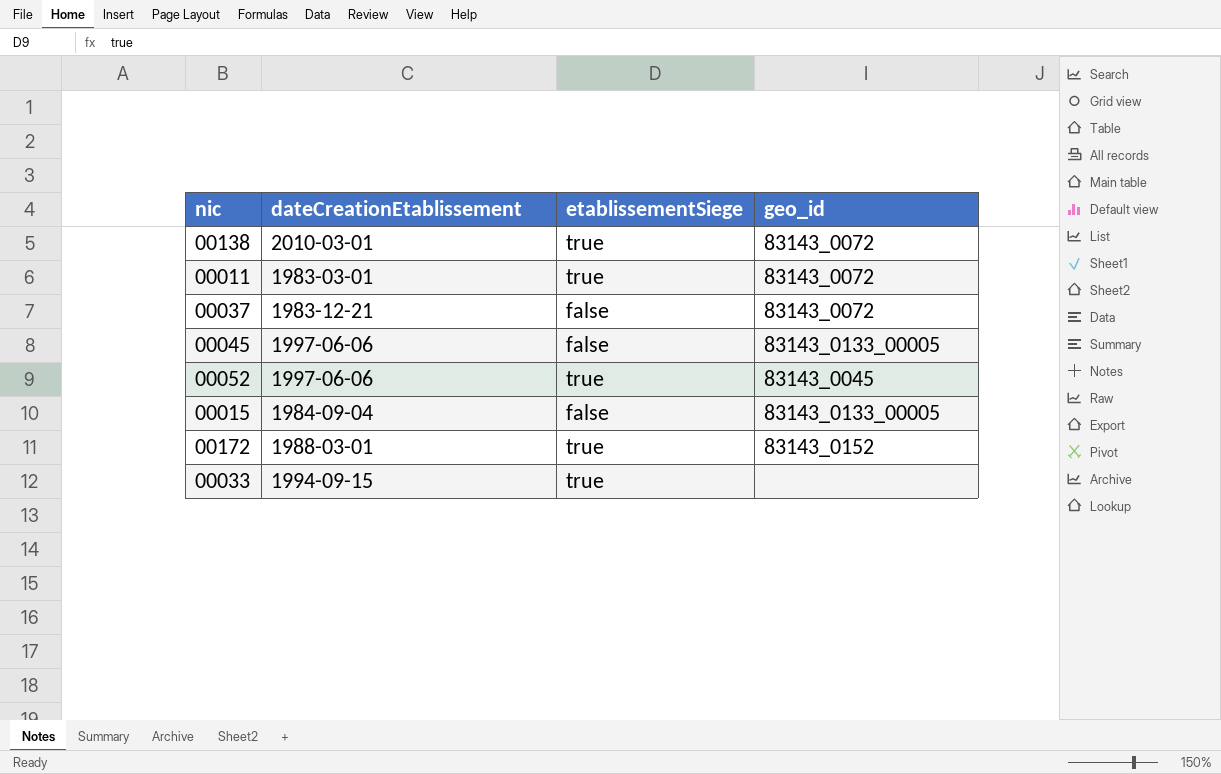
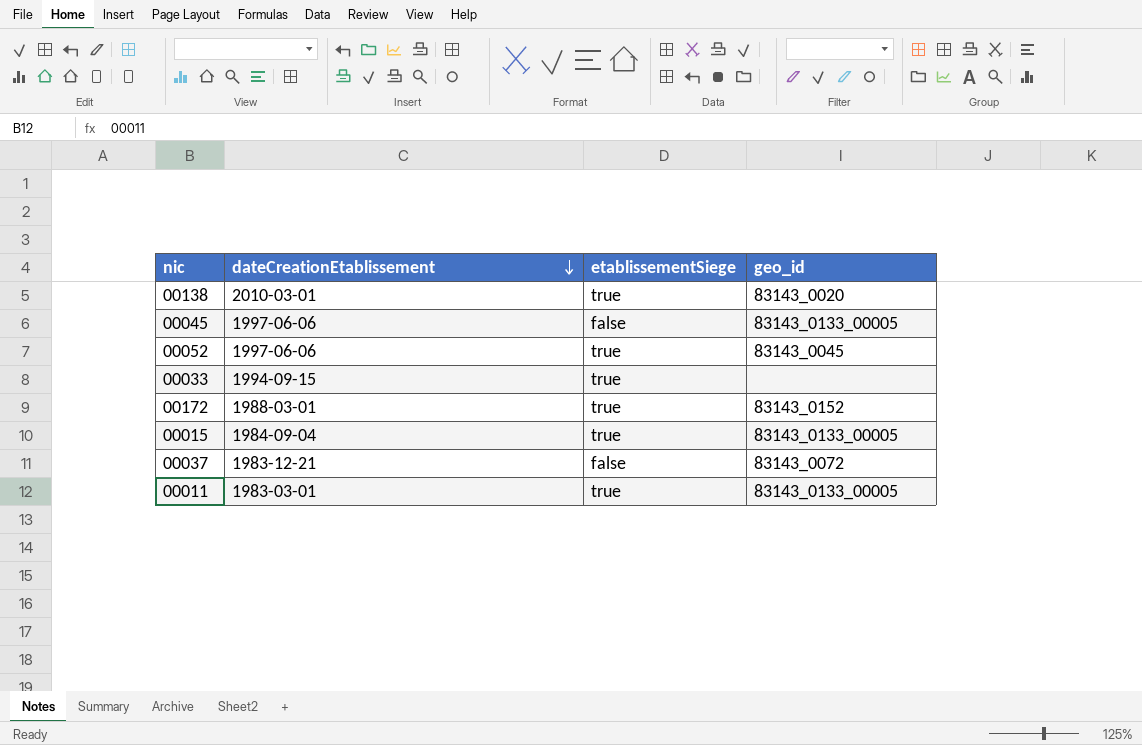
row order: none -> dateCreationEtablissement descending
00138 | geo_id: 83143_0072 -> 83143_0020
00015 | etablissementSiege: false -> true
00011 | geo_id: 83143_0072 -> 83143_0133_00005

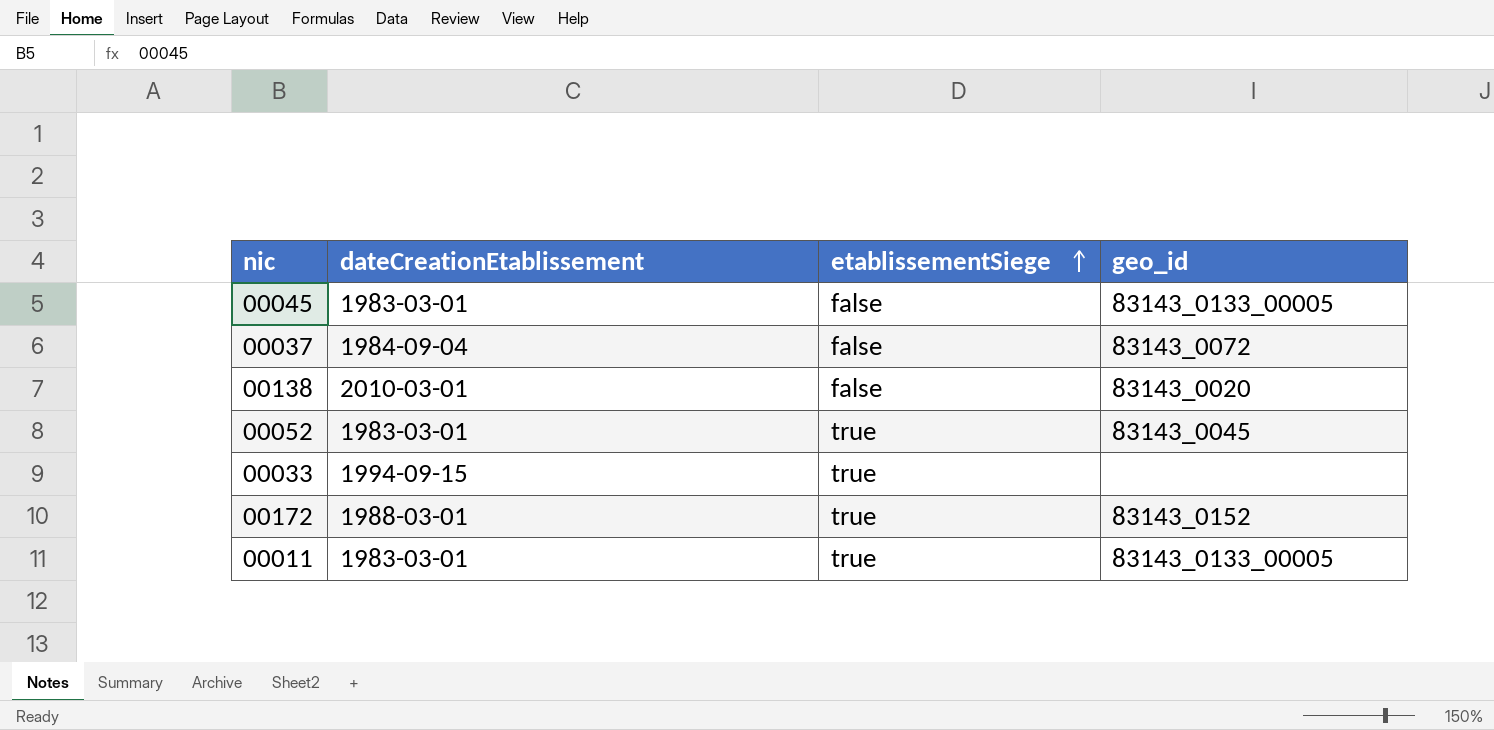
row order: dateCreationEtablissement descending -> etablissementSiege ascending
row 00015: 1984-09-04 | true | 83143_0133_00005 -> none
00045 | dateCreationEtablissement: 1997-06-06 -> 1983-03-01
00037 | dateCreationEtablissement: 1983-12-21 -> 1984-09-04
00138 | etablissementSiege: true -> false
00052 | dateCreationEtablissement: 1997-06-06 -> 1983-03-01

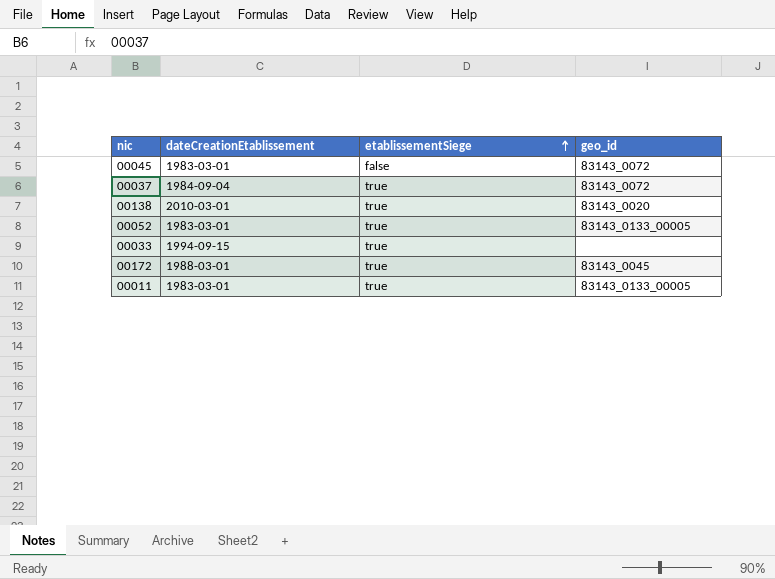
00045 | geo_id: 83143_0133_00005 -> 83143_0072
00037 | etablissementSiege: false -> true
00138 | etablissementSiege: false -> true
00052 | geo_id: 83143_0045 -> 83143_0133_00005
00172 | geo_id: 83143_0152 -> 83143_0045

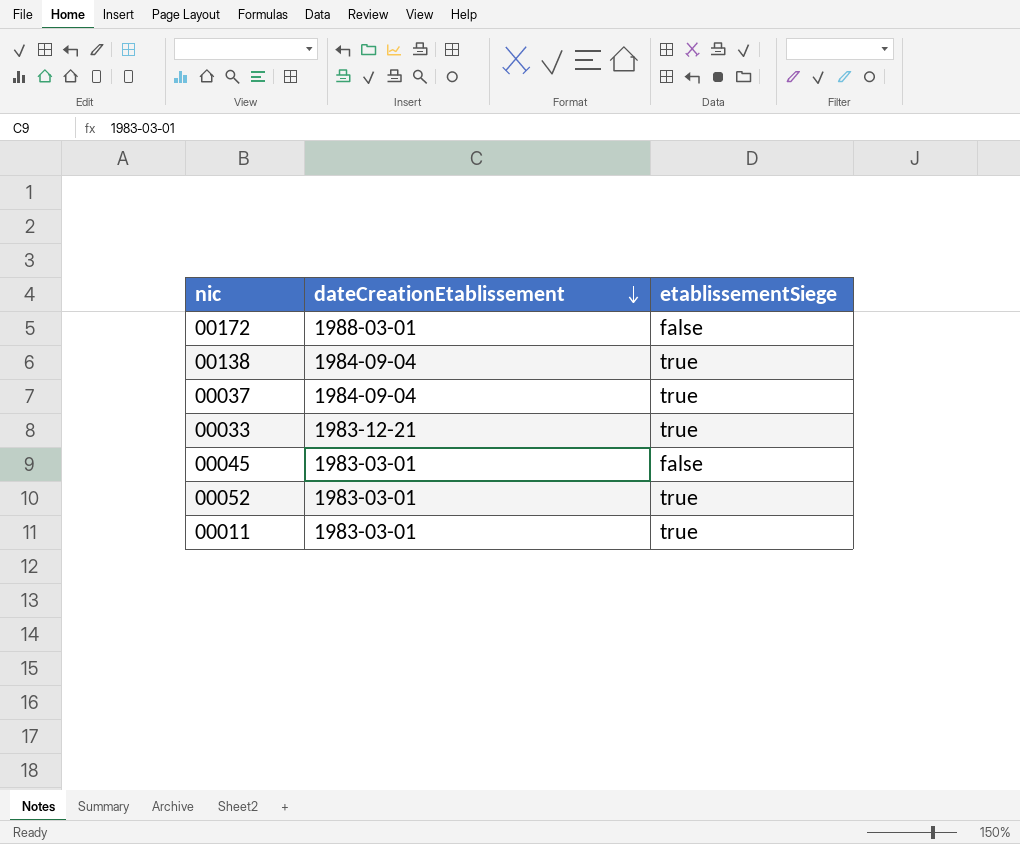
row order: etablissementSiege ascending -> dateCreationEtablissement descending
column geo_id | position: 4 -> none
00172 | etablissementSiege: true -> false
00138 | dateCreationEtablissement: 2010-03-01 -> 1984-09-04
00033 | dateCreationEtablissement: 1994-09-15 -> 1983-12-21

